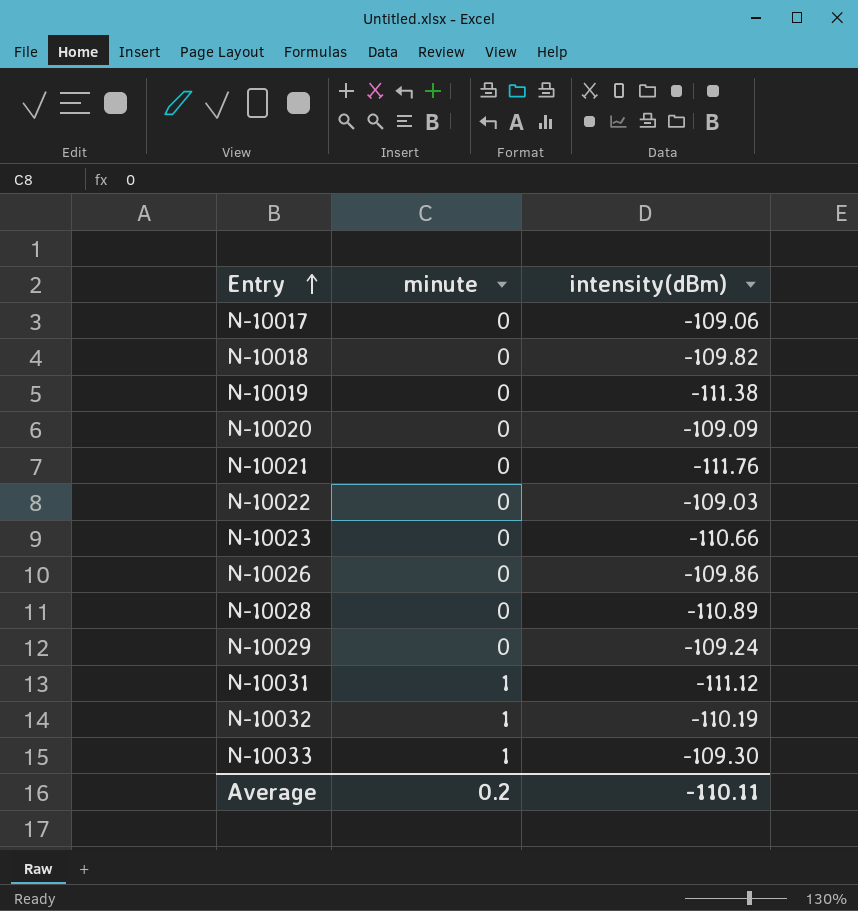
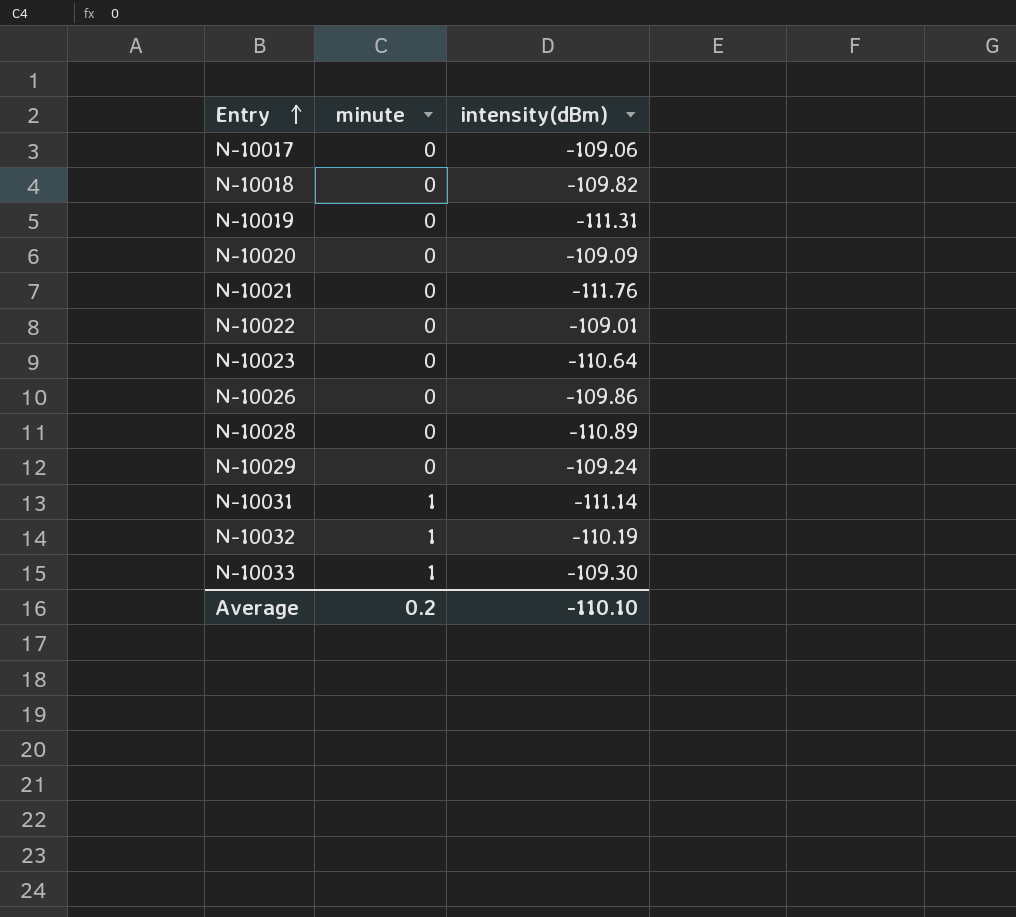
N-10019 | intensity(dBm): -111.38 -> -111.31
N-10022 | intensity(dBm): -109.03 -> -109.01
N-10023 | intensity(dBm): -110.66 -> -110.64
N-10031 | intensity(dBm): -111.12 -> -111.14
Average | intensity(dBm): -110.11 -> -110.10

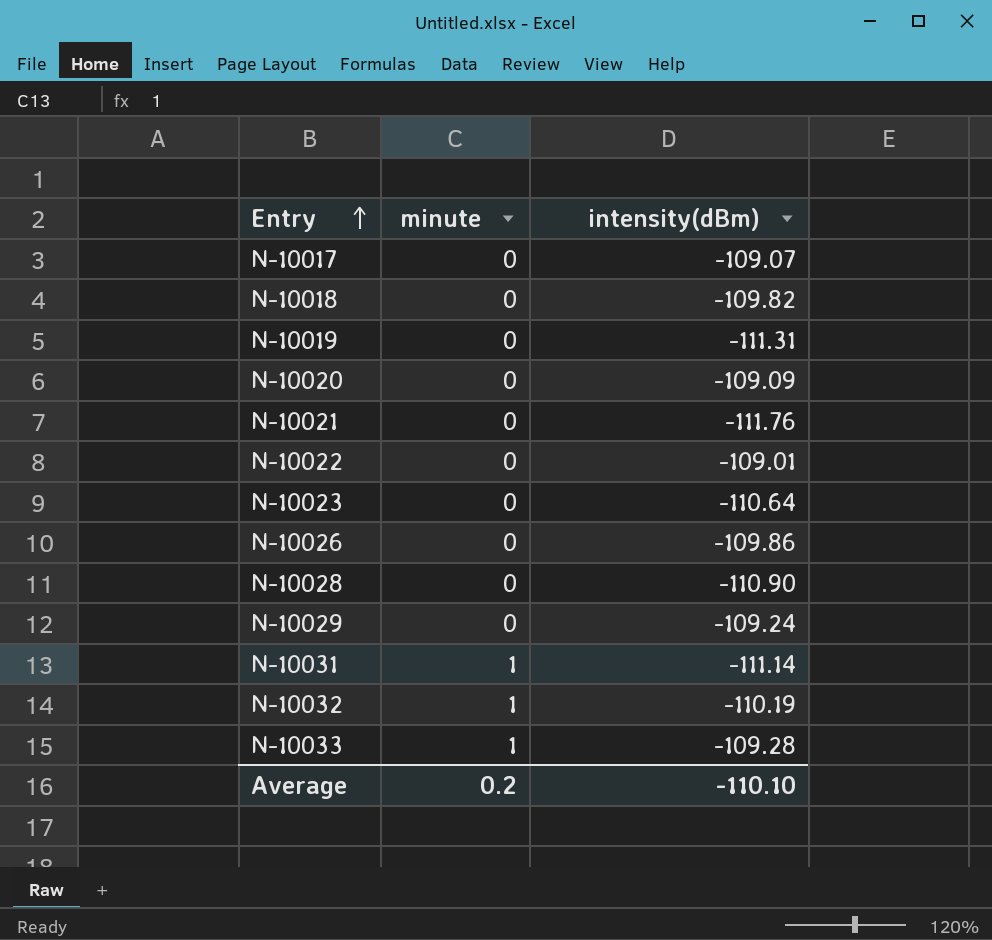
N-10017 | intensity(dBm): -109.06 -> -109.07
N-10028 | intensity(dBm): -110.89 -> -110.90
N-10033 | intensity(dBm): -109.30 -> -109.28

